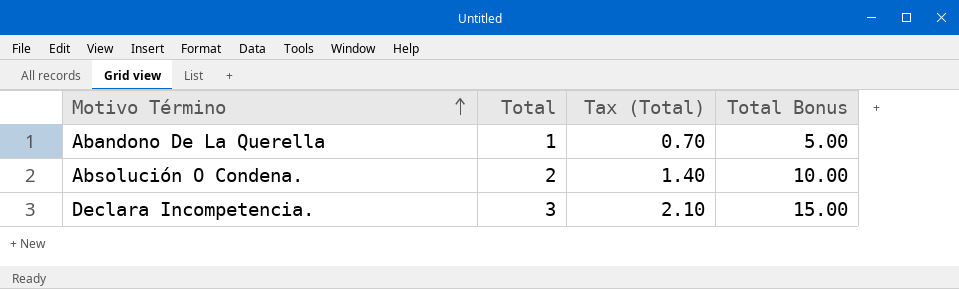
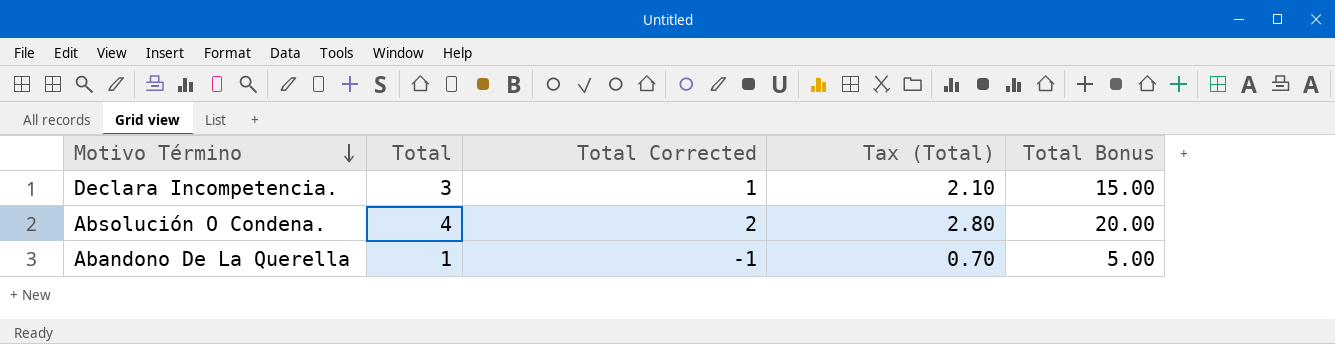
row order: Motivo Término ascending -> Motivo Término descending
column Total Corrected | formula: none -> [Total] - 2
Absolución O Condena. | Total: 2 -> 4
Absolución O Condena. | Tax (Total): 1.40 -> 2.80
Absolución O Condena. | Total Bonus: 10.00 -> 20.00

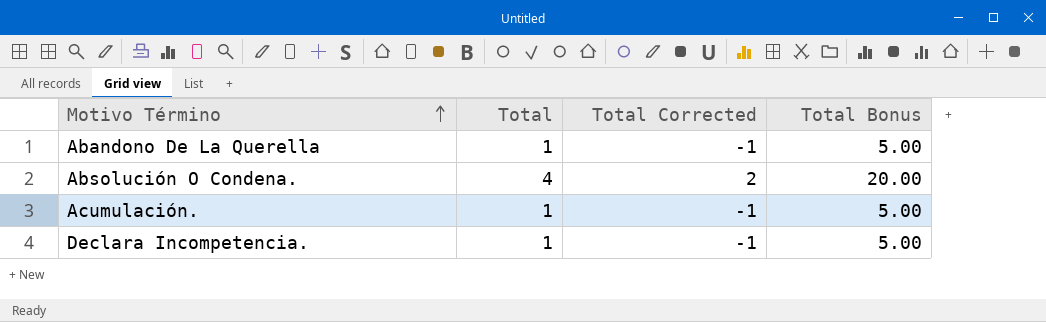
row order: Motivo Término descending -> Motivo Término ascending
column Tax (Total) | formula: [Total] * 0.7 -> none
row Acumulación.: none -> 1 | -1 | 5.00
Declara Incompetencia. | Total: 3 -> 1
Declara Incompetencia. | Total Corrected: 1 -> -1
Declara Incompetencia. | Total Bonus: 15.00 -> 5.00

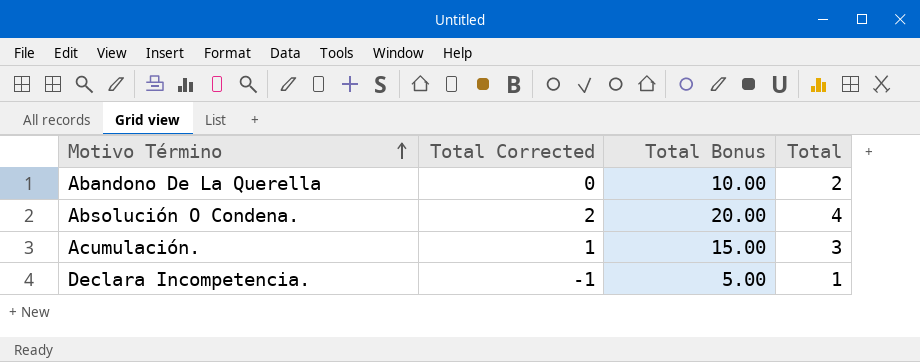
column Total | position: 2 -> 4
Abandono De La Querella | Total Corrected: -1 -> 0
Abandono De La Querella | Total Bonus: 5.00 -> 10.00
Abandono De La Querella | Total: 1 -> 2
Acumulación. | Total Corrected: -1 -> 1
Acumulación. | Total Bonus: 5.00 -> 15.00
Acumulación. | Total: 1 -> 3

